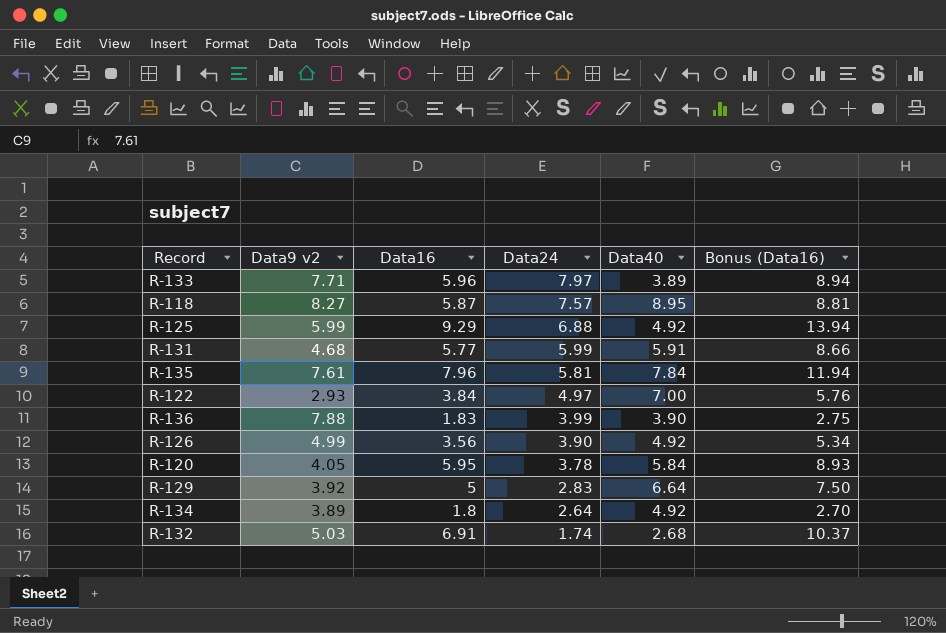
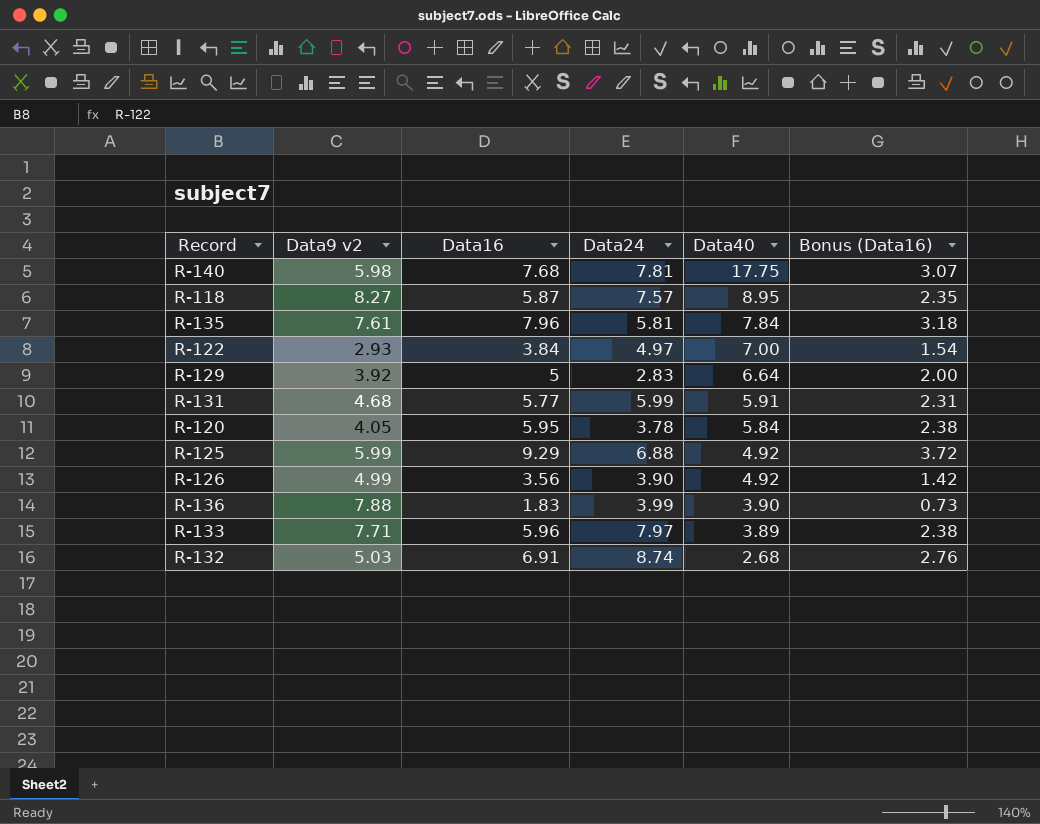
row order: Data24 descending -> Data40 descending
column Bonus (Data16) | formula: [Data16] * 1.5 -> [Data16] * 0.4
row R-134: 3.89 | 1.8 | 2.64 | 4.92 | 2.70 -> none
row R-140: none -> 5.98 | 7.68 | 7.81 | 17.75 | 3.07
R-132 | Data24: 1.74 -> 8.74

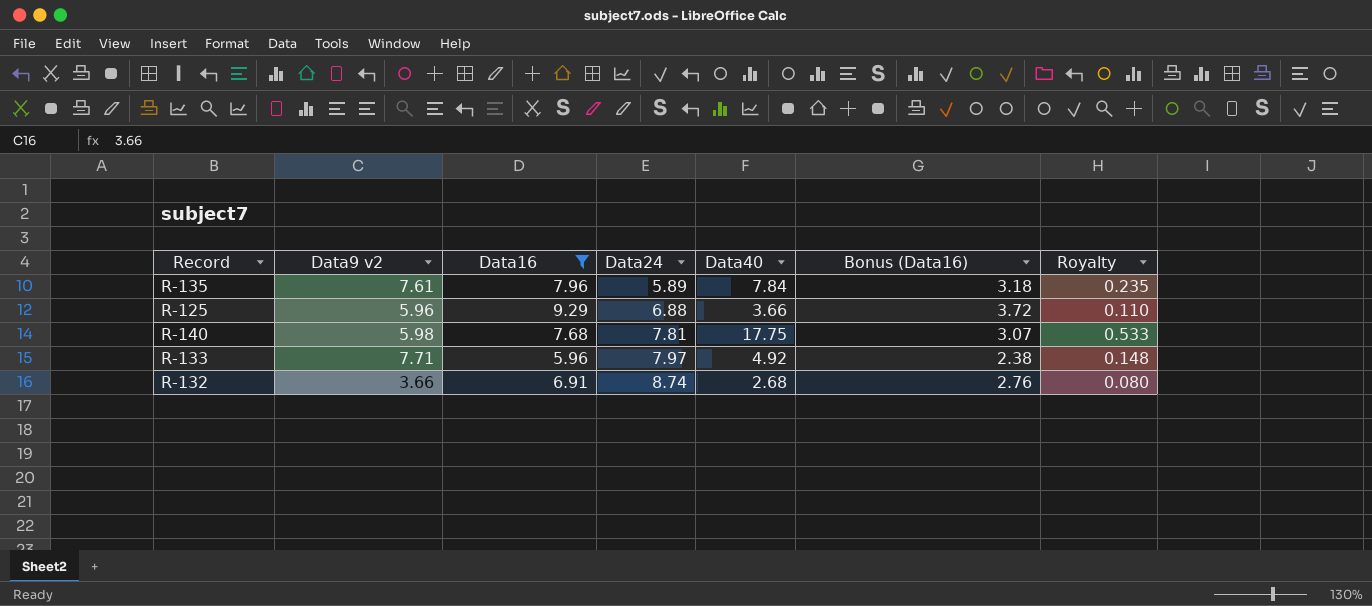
filter: none -> Data16 >= 5.96
row order: Data40 descending -> Data24 ascending
column Royalty | formula: none -> [Data40] * 0.03
R-135 | Data24: 5.81 -> 5.89
R-125 | Data9 v2: 5.99 -> 5.96
R-125 | Data40: 4.92 -> 3.66
R-133 | Data40: 3.89 -> 4.92
R-132 | Data9 v2: 5.03 -> 3.66

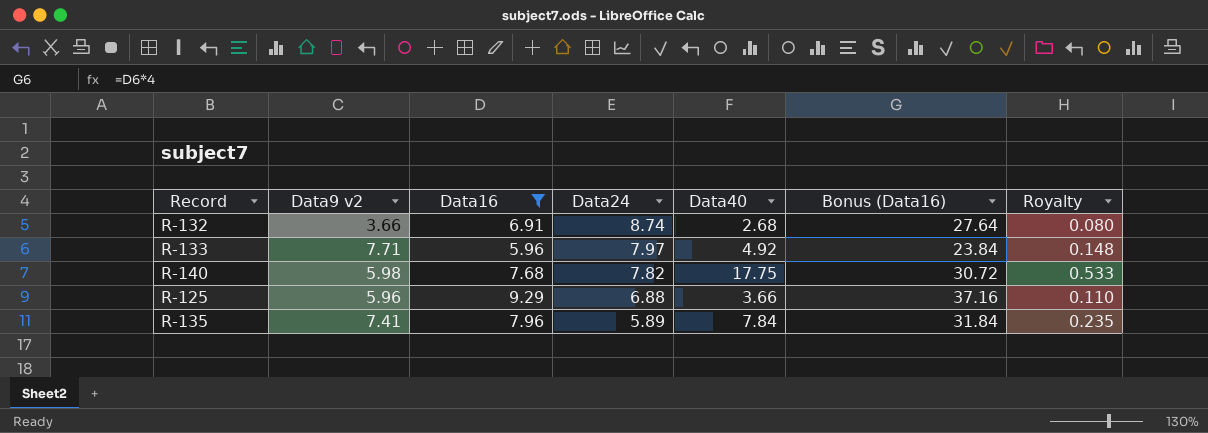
row order: Data24 ascending -> Data24 descending
column Bonus (Data16) | formula: [Data16] * 0.4 -> [Data16] * 4
R-140 | Data24: 7.81 -> 7.82
R-135 | Data9 v2: 7.61 -> 7.41

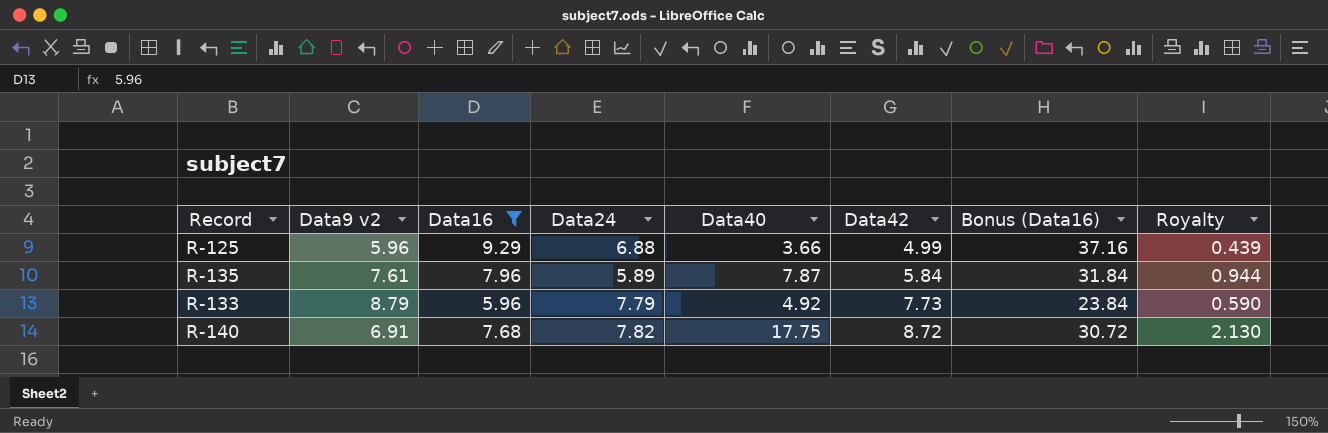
row order: Data24 descending -> Data42 ascending
column Data42 | position: none -> 6
column Royalty | formula: [Data40] * 0.03 -> [Data40] * 0.12
row R-132: 3.66 | 6.91 | 8.74 | 2.68 | 27.64 | 0.080 -> none
R-135 | Data9 v2: 7.41 -> 7.61
R-135 | Data40: 7.84 -> 7.87
R-133 | Data9 v2: 7.71 -> 8.79
R-133 | Data24: 7.97 -> 7.79
R-140 | Data9 v2: 5.98 -> 6.91

